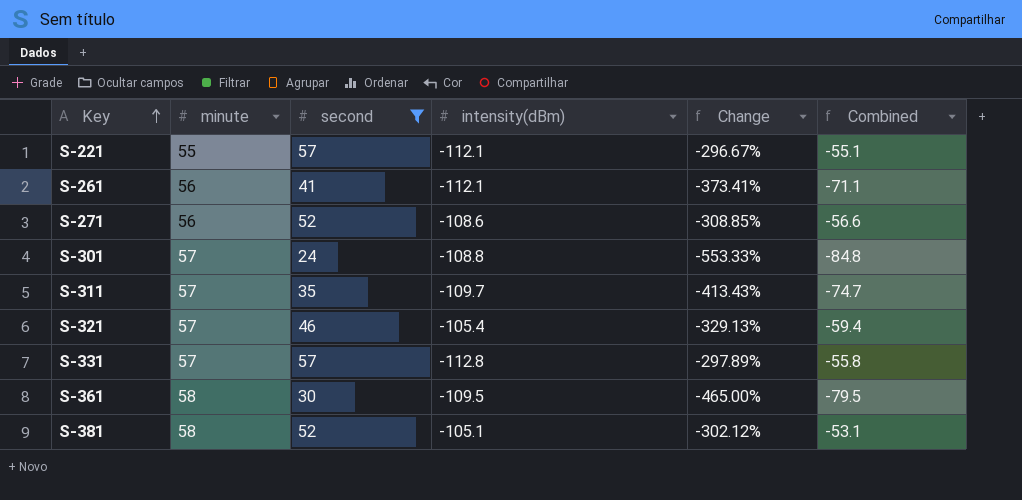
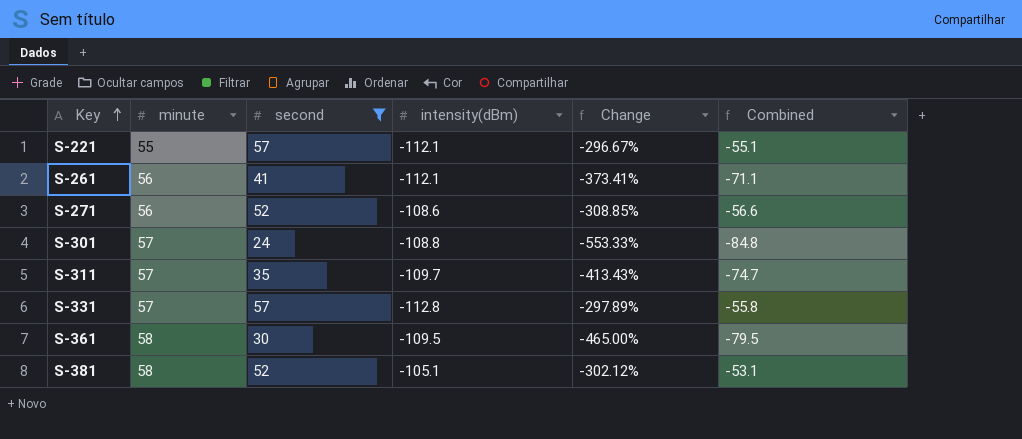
row S-321: 57 | 46 | -105.4 | -329.13% | -59.4 -> none

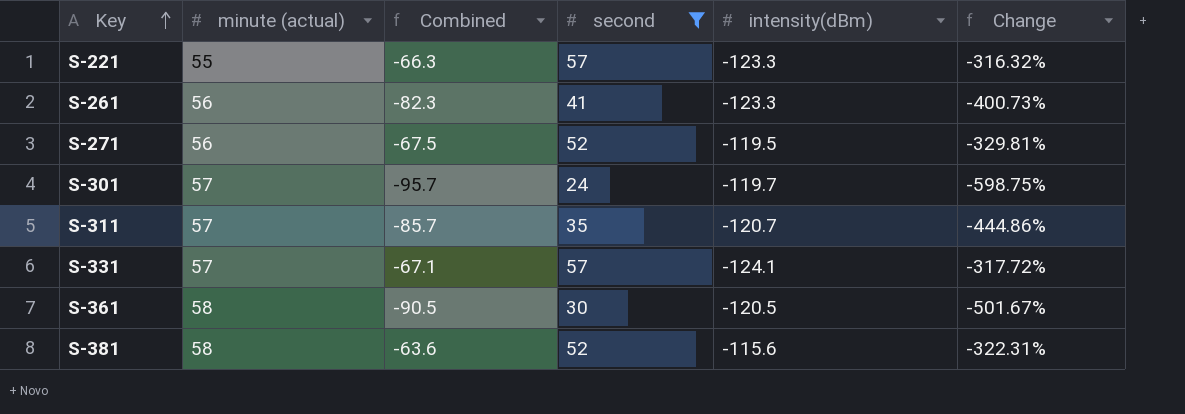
column name: minute -> minute (actual)
column Combined | position: 6 -> 3
S-221 | Combined: -55.1 -> -66.3
S-221 | intensity(dBm): -112.1 -> -123.3
S-221 | Change: -296.67% -> -316.32%
S-261 | Combined: -71.1 -> -82.3
S-261 | intensity(dBm): -112.1 -> -123.3
S-261 | Change: -373.41% -> -400.73%
S-271 | Combined: -56.6 -> -67.5
S-271 | intensity(dBm): -108.6 -> -119.5
S-271 | Change: -308.85% -> -329.81%
S-301 | Combined: -84.8 -> -95.7
S-301 | intensity(dBm): -108.8 -> -119.7
S-301 | Change: -553.33% -> -598.75%
S-311 | Combined: -74.7 -> -85.7
S-311 | intensity(dBm): -109.7 -> -120.7
S-311 | Change: -413.43% -> -444.86%
S-331 | Combined: -55.8 -> -67.1
S-331 | intensity(dBm): -112.8 -> -124.1
S-331 | Change: -297.89% -> -317.72%
S-361 | Combined: -79.5 -> -90.5
S-361 | intensity(dBm): -109.5 -> -120.5
S-361 | Change: -465.00% -> -501.67%
S-381 | Combined: -53.1 -> -63.6
S-381 | intensity(dBm): -105.1 -> -115.6
S-381 | Change: -302.12% -> -322.31%

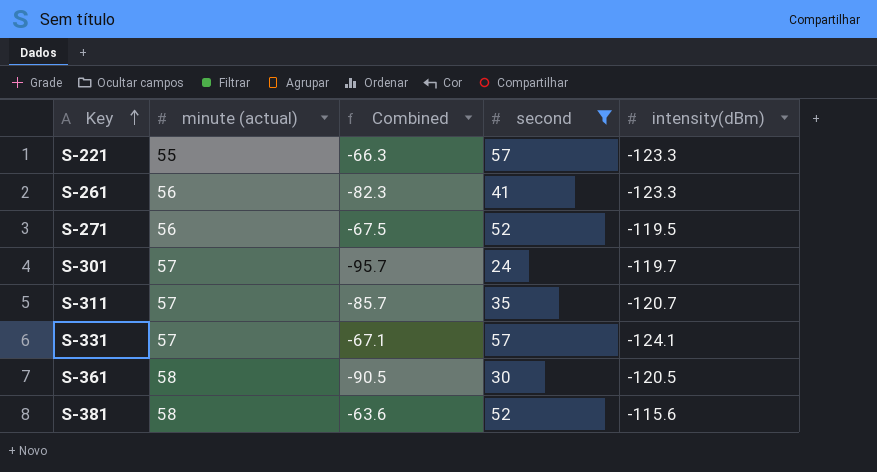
column Change | formula: ([intensity(dBm)] - [second]) / [second] -> none

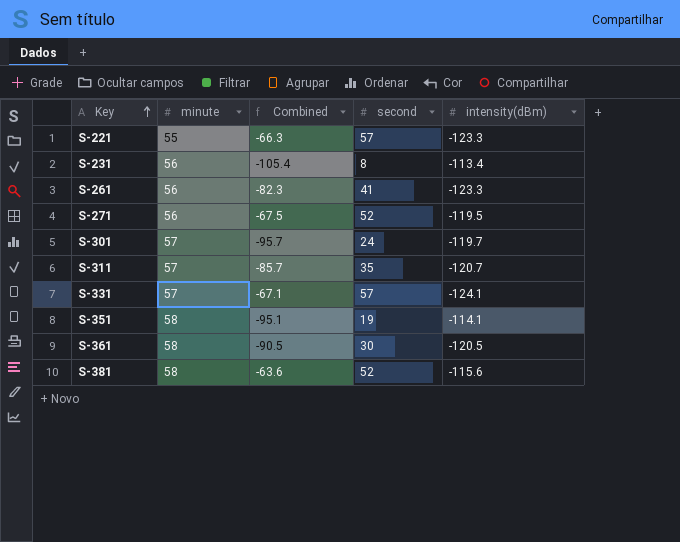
filter: second >= 24 -> none
column name: minute (actual) -> minute

